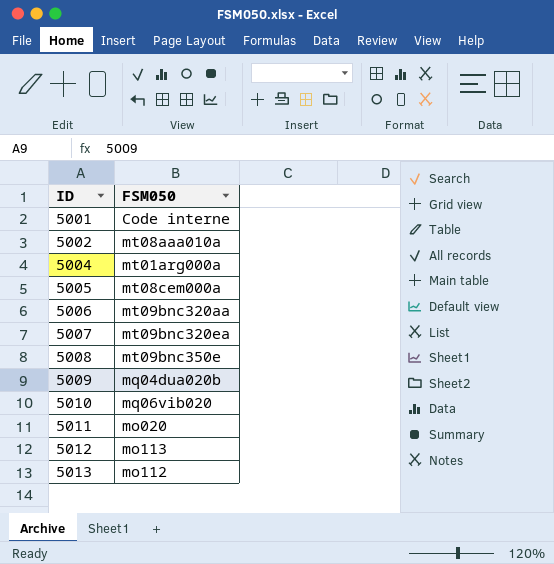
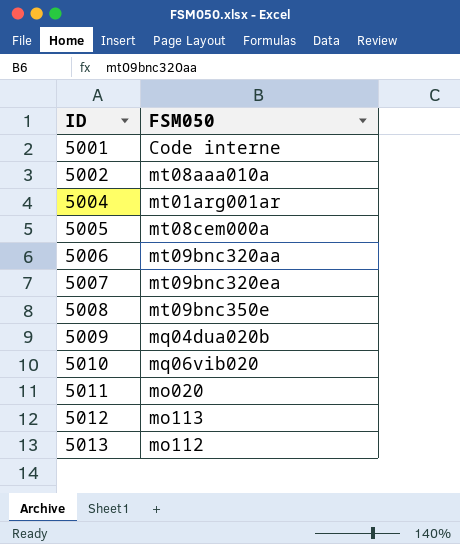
5004 | FSM050: mt01arg000a -> mt01arg001ar

